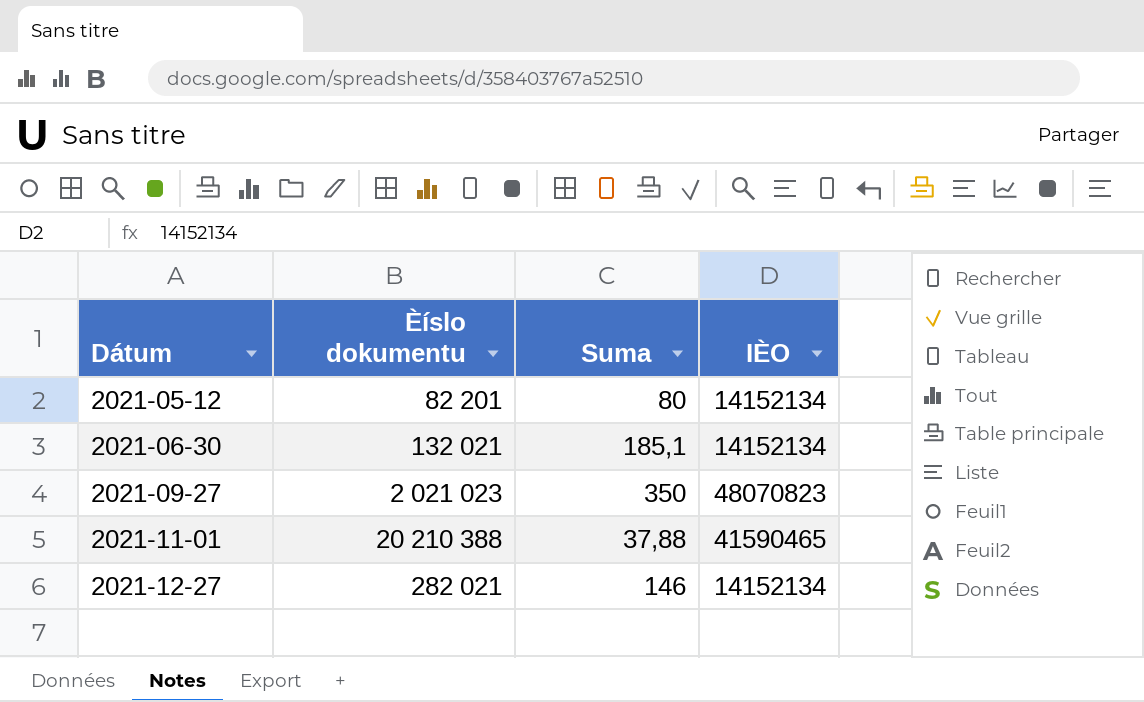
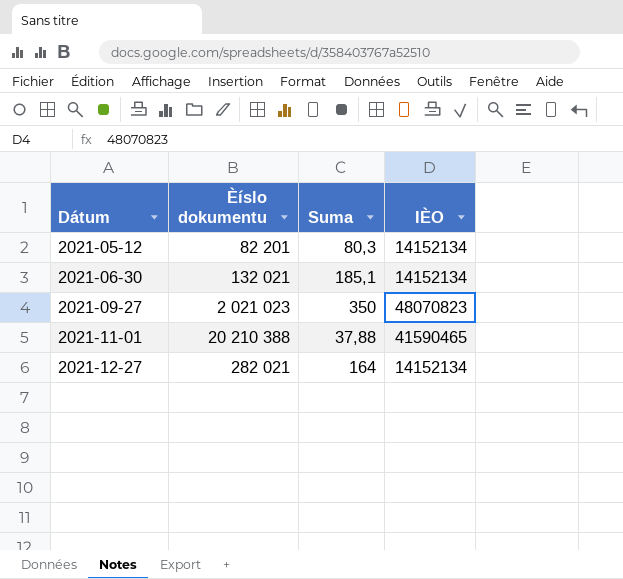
2021-05-12 | Suma: 80 -> 80,3
2021-12-27 | Suma: 146 -> 164

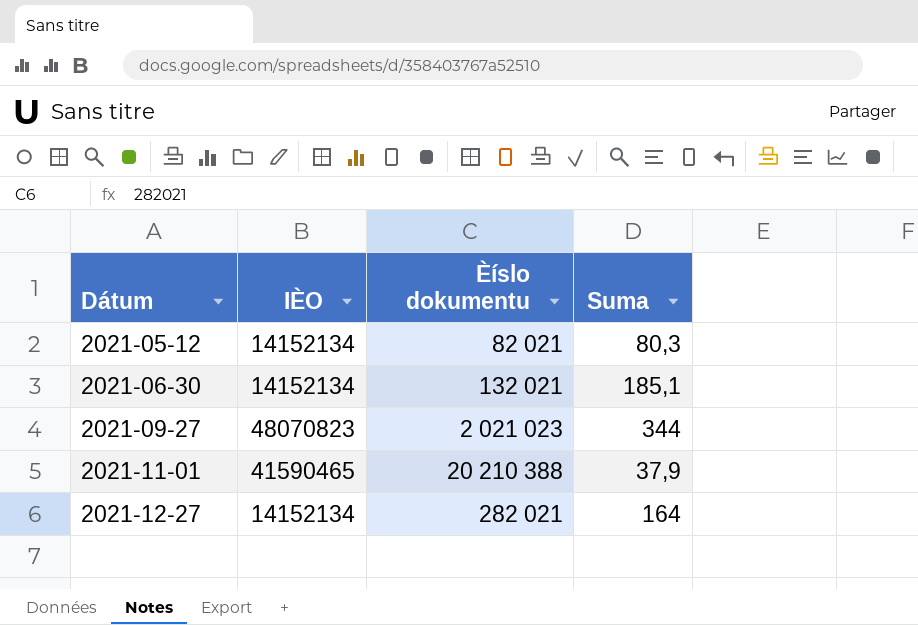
column IÈO | position: 4 -> 2
2021-05-12 | Èíslo dokumentu: 82 201 -> 82 021
2021-09-27 | Suma: 350 -> 344
2021-11-01 | Suma: 37,88 -> 37,9

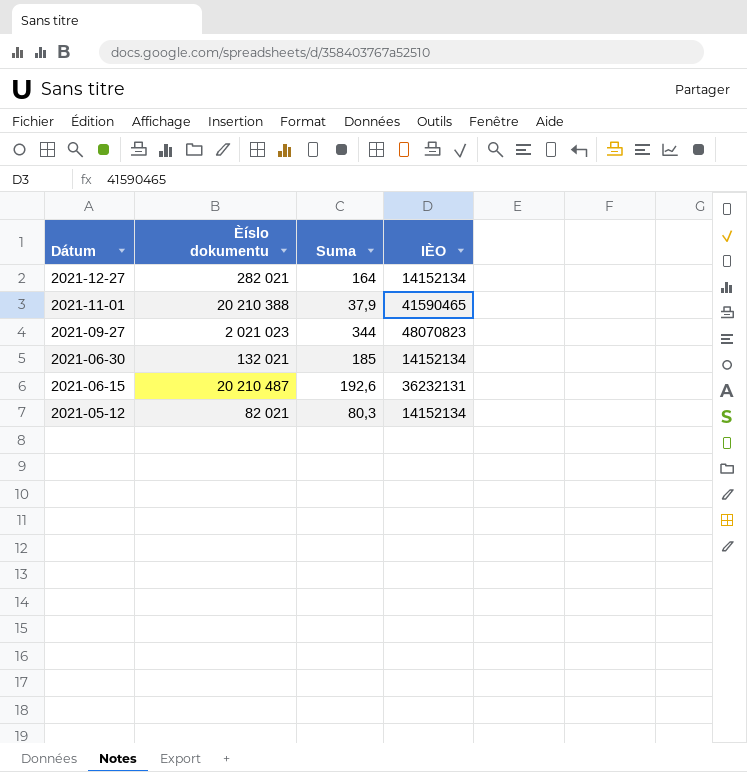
row order: Dátum ascending -> Dátum descending
column IÈO | position: 2 -> 4
2021-06-30 | Suma: 185,1 -> 185
row 2021-06-15: none -> 20 210 487 | 192,6 | 36232131

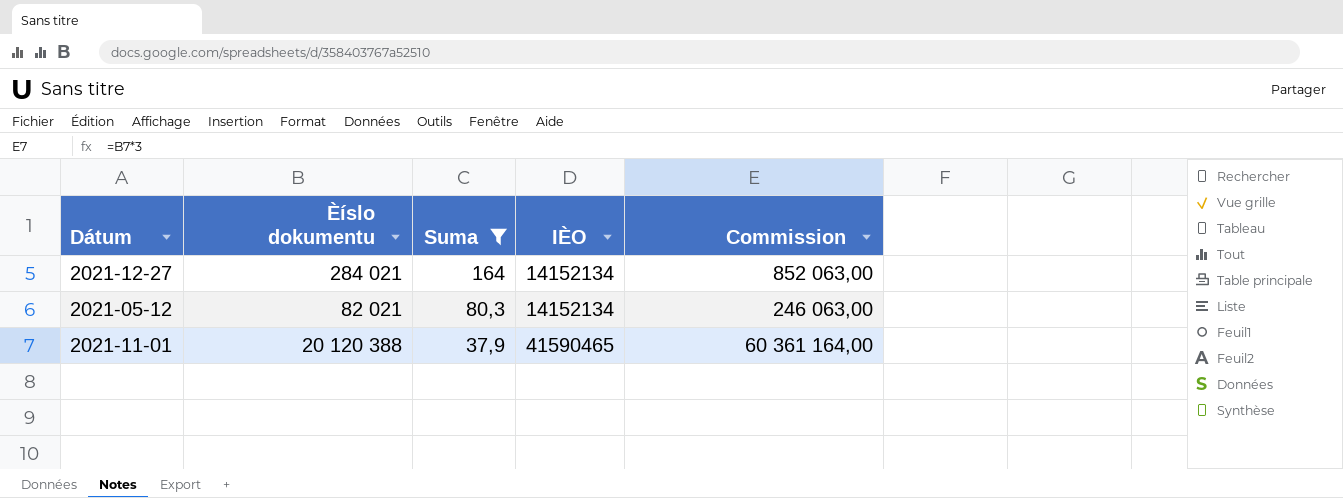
filter: none -> Suma <= 164
row order: Dátum descending -> Suma descending
column Commission | formula: none -> [Èíslo dokumentu] * 3
2021-12-27 | Èíslo dokumentu: 282 021 -> 284 021
2021-11-01 | Èíslo dokumentu: 20 210 388 -> 20 120 388

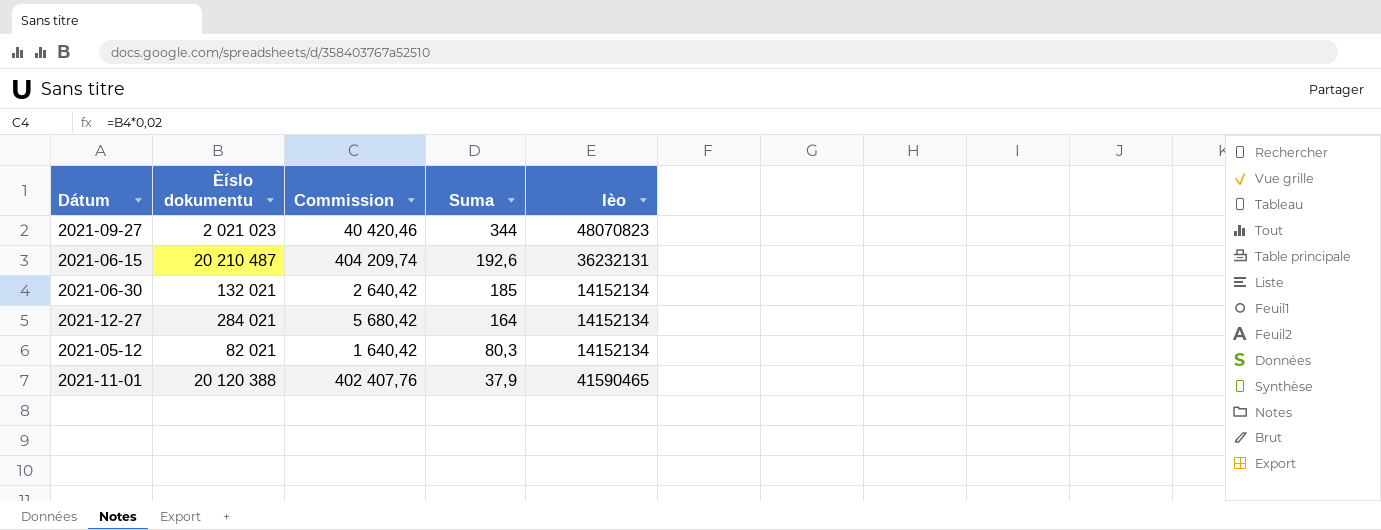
filter: Suma <= 164 -> none
column Commission | formula: [Èíslo dokumentu] * 3 -> [Èíslo dokumentu] * 0,02
column Commission | position: 5 -> 3
column name: IÈO -> Ièo

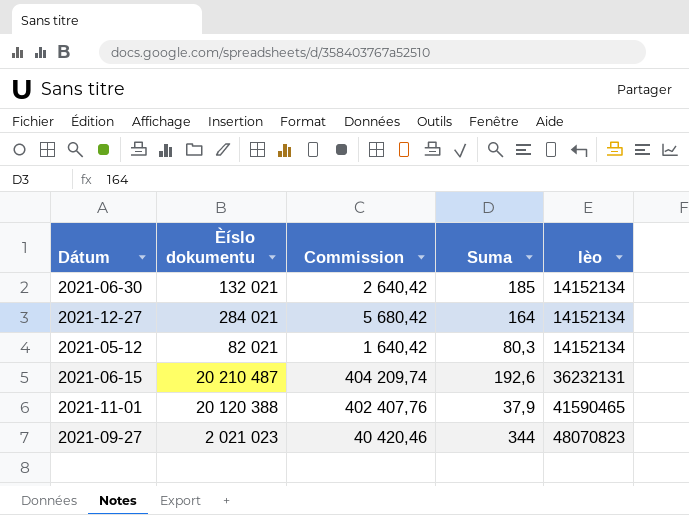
row order: Suma descending -> Ièo ascending

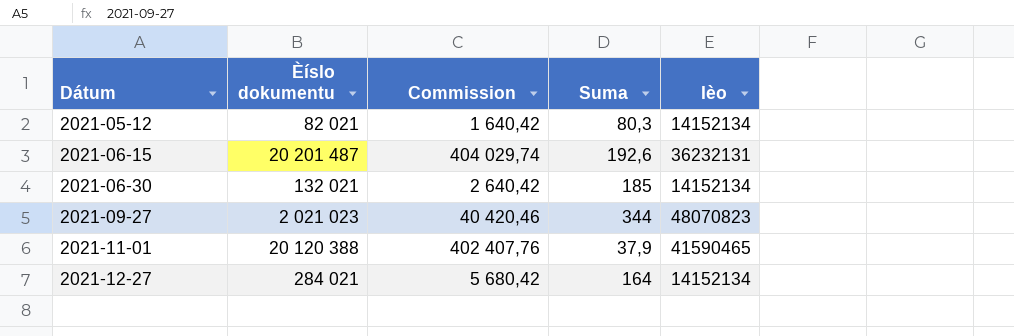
row order: Ièo ascending -> Dátum ascending
2021-06-15 | Èíslo dokumentu: 20 210 487 -> 20 201 487
2021-06-15 | Commission: 404 209,74 -> 404 029,74

